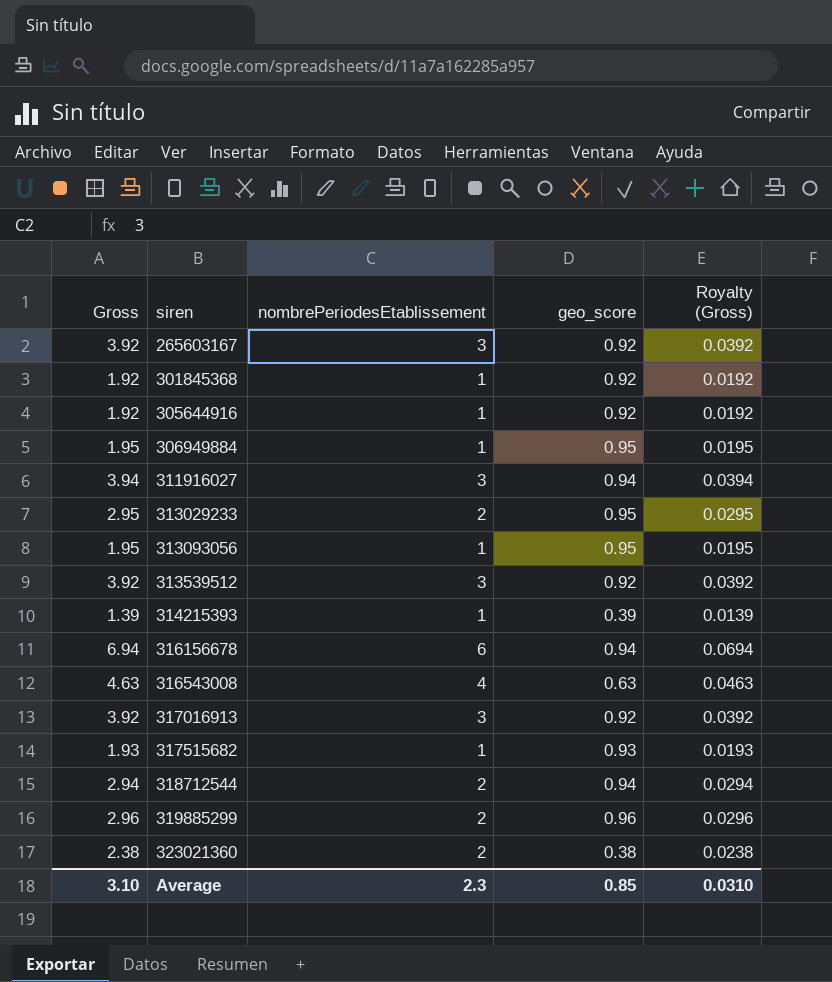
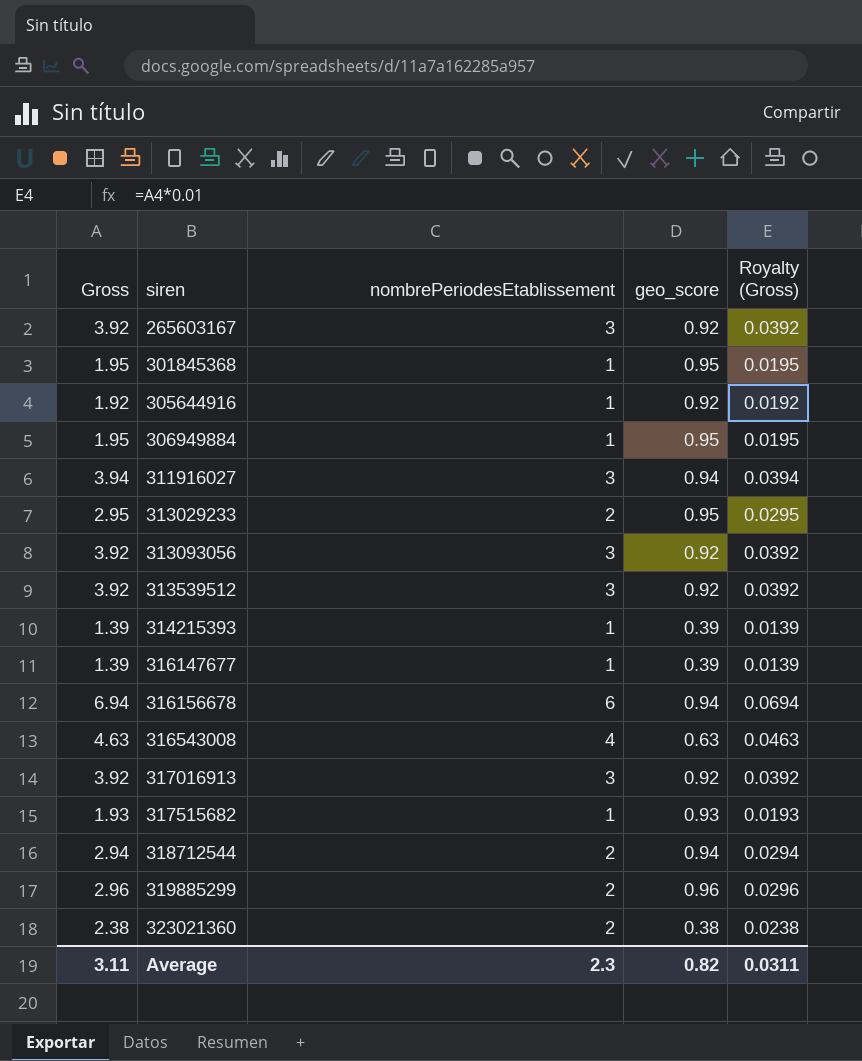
301845368 | Gross: 1.92 -> 1.95
301845368 | geo_score: 0.92 -> 0.95
301845368 | Royalty (Gross): 0.0192 -> 0.0195
313093056 | Gross: 1.95 -> 3.92
313093056 | nombrePeriodesEtablissement: 1 -> 3
313093056 | geo_score: 0.95 -> 0.92
313093056 | Royalty (Gross): 0.0195 -> 0.0392
row 316147677: none -> 1.39 | 1 | 0.39 | 0.0139
Average | Gross: 3.10 -> 3.11
Average | geo_score: 0.85 -> 0.82
Average | Royalty (Gross): 0.0310 -> 0.0311

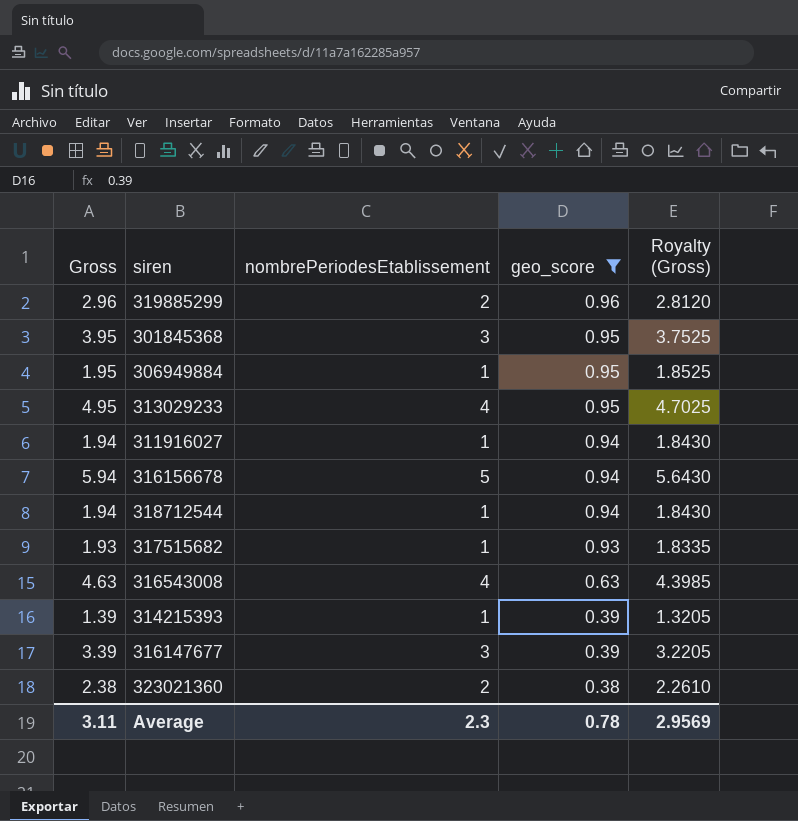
filter: none -> geo_score != 0.92
row order: siren ascending -> geo_score descending
column Royalty (Gross) | formula: [Gross] * 0.01 -> [Gross] * 0.95
301845368 | Gross: 1.95 -> 3.95
301845368 | nombrePeriodesEtablissement: 1 -> 3
313029233 | Gross: 2.95 -> 4.95
313029233 | nombrePeriodesEtablissement: 2 -> 4
311916027 | Gross: 3.94 -> 1.94
311916027 | nombrePeriodesEtablissement: 3 -> 1
316156678 | Gross: 6.94 -> 5.94
316156678 | nombrePeriodesEtablissement: 6 -> 5
318712544 | Gross: 2.94 -> 1.94
318712544 | nombrePeriodesEtablissement: 2 -> 1
316147677 | Gross: 1.39 -> 3.39
316147677 | nombrePeriodesEtablissement: 1 -> 3
Average | geo_score: 0.82 -> 0.78
Average | Royalty (Gross): 0.0311 -> 2.9569

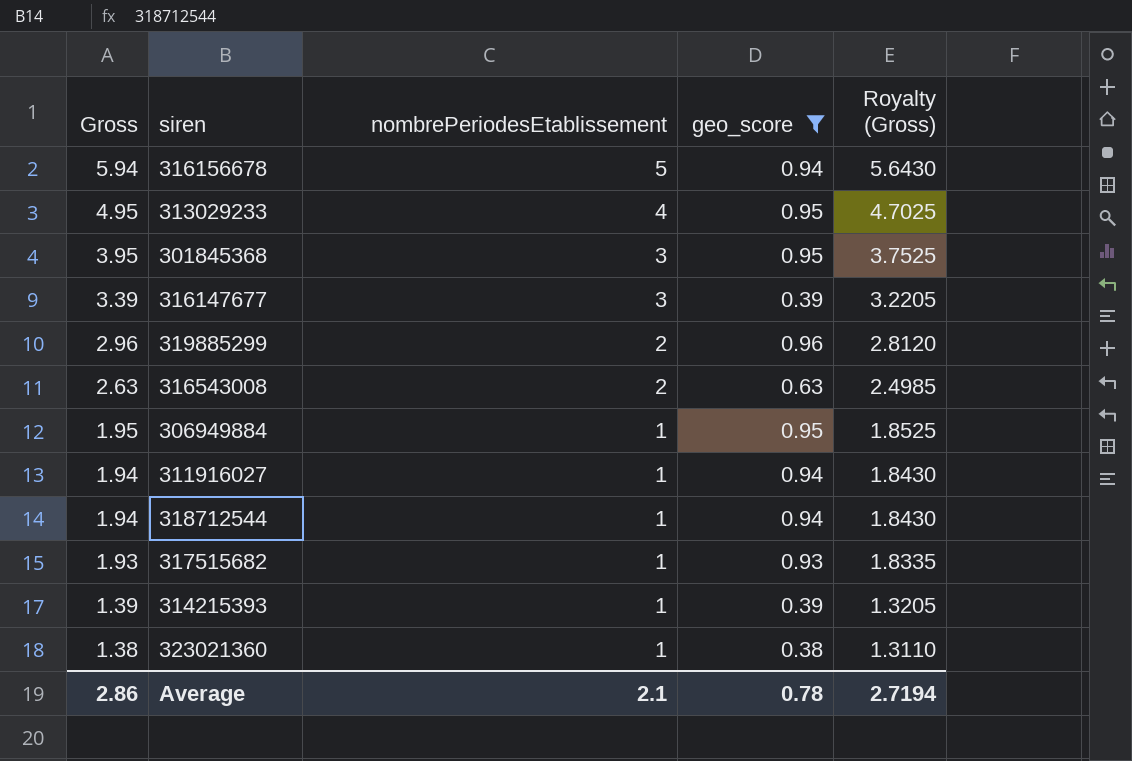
row order: geo_score descending -> Gross descending
316543008 | Gross: 4.63 -> 2.63
316543008 | nombrePeriodesEtablissement: 4 -> 2
316543008 | Royalty (Gross): 4.3985 -> 2.4985
323021360 | Gross: 2.38 -> 1.38
323021360 | nombrePeriodesEtablissement: 2 -> 1
323021360 | Royalty (Gross): 2.2610 -> 1.3110
Average | Gross: 3.11 -> 2.86
Average | nombrePeriodesEtablissement: 2.3 -> 2.1
Average | Royalty (Gross): 2.9569 -> 2.7194

